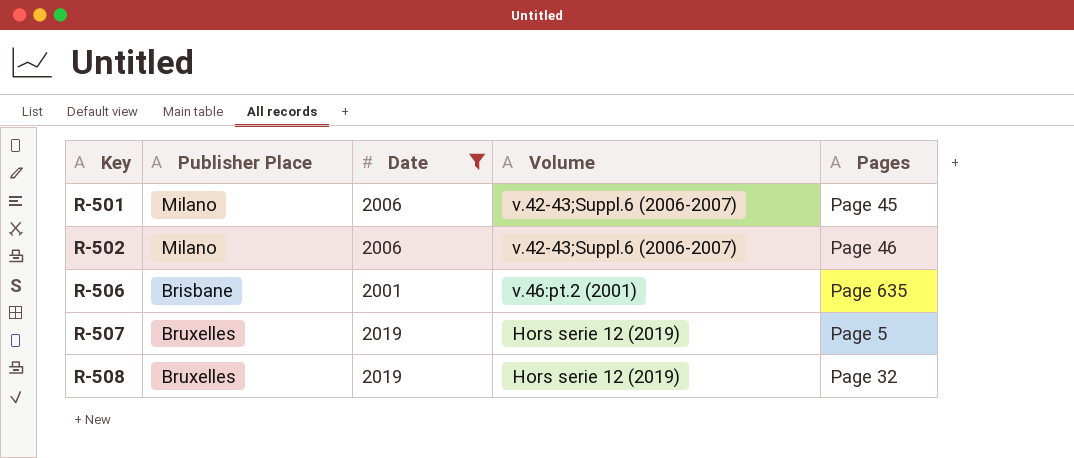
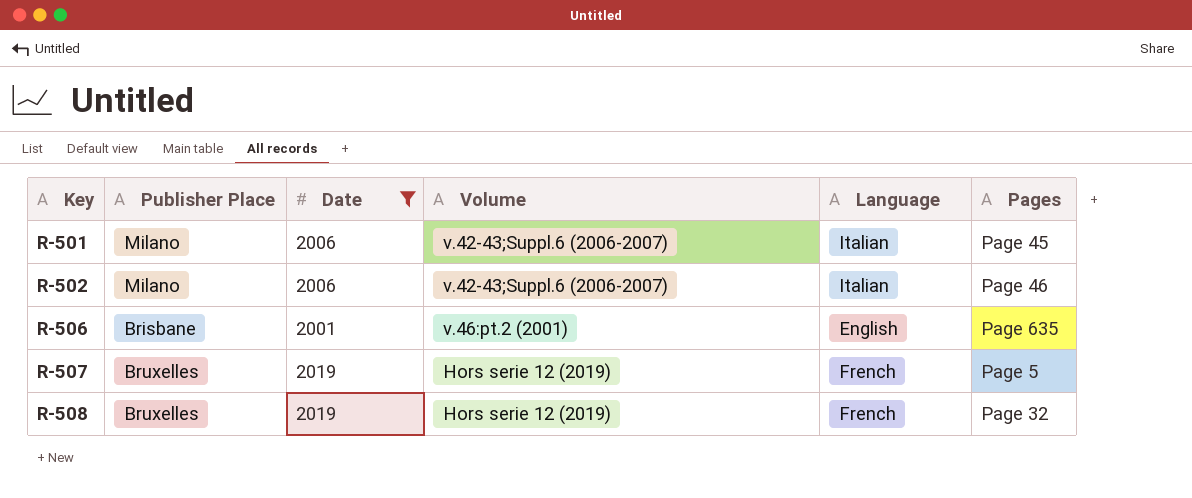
column Language | position: none -> 5

